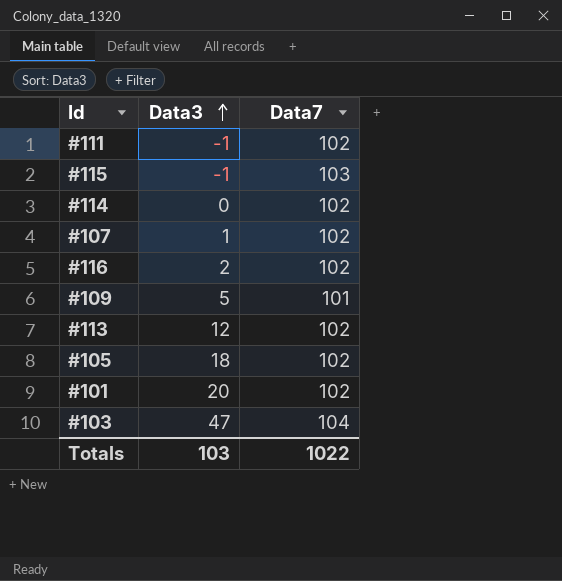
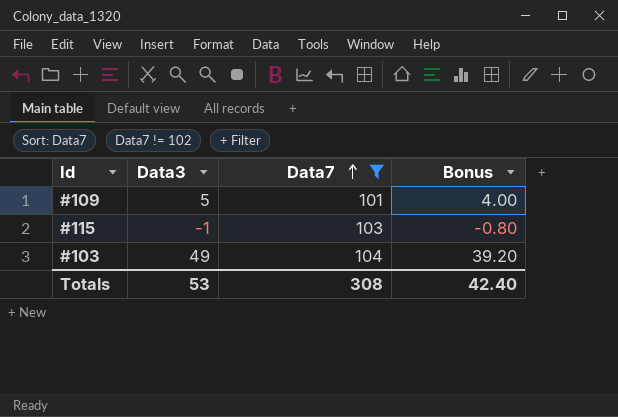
filter: none -> Data7 != 102
row order: Data3 ascending -> Data7 ascending
column Bonus | formula: none -> [Data3] * 0.8
#103 | Data3: 47 -> 49
Totals | Data3: 103 -> 53
Totals | Data7: 1022 -> 308

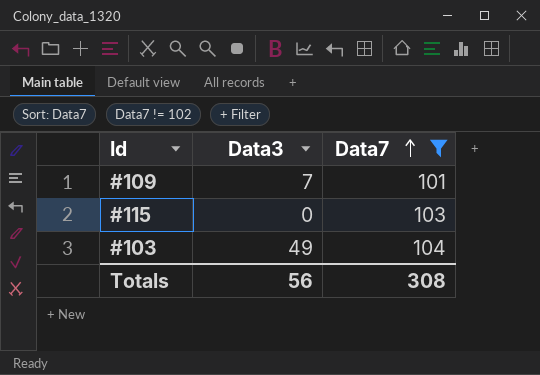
column Bonus | formula: [Data3] * 0.8 -> none
#109 | Data3: 5 -> 7
#115 | Data3: -1 -> 0
Totals | Data3: 53 -> 56

